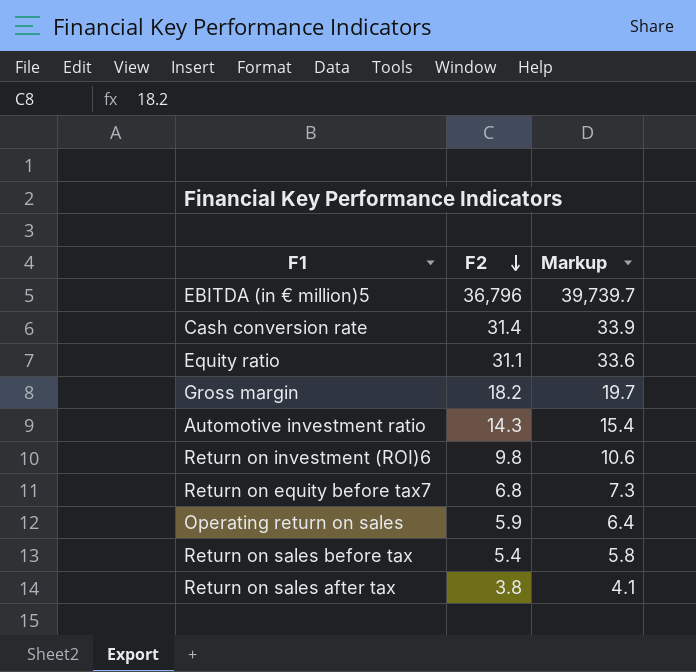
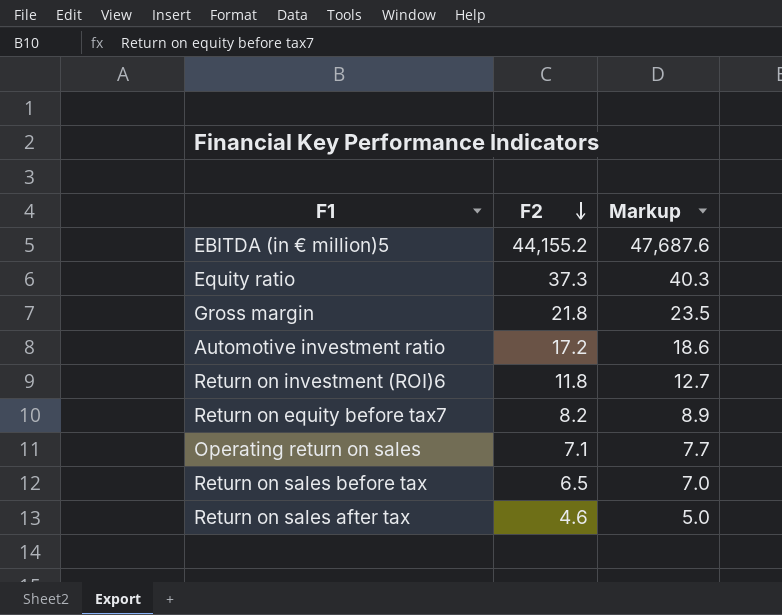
row Cash conversion rate: 31.4 | 33.9 -> none
EBITDA (in € million)5 | F2: 36,796 -> 44,155.2
EBITDA (in € million)5 | Markup: 39,739.7 -> 47,687.6
Equity ratio | F2: 31.1 -> 37.3
Equity ratio | Markup: 33.6 -> 40.3
Gross margin | F2: 18.2 -> 21.8
Gross margin | Markup: 19.7 -> 23.5
Automotive investment ratio | F2: 14.3 -> 17.2
Automotive investment ratio | Markup: 15.4 -> 18.6
Return on investment (ROI)6 | F2: 9.8 -> 11.8
Return on investment (ROI)6 | Markup: 10.6 -> 12.7
Return on equity before tax7 | F2: 6.8 -> 8.2
Return on equity before tax7 | Markup: 7.3 -> 8.9
Operating return on sales | F2: 5.9 -> 7.1
Operating return on sales | Markup: 6.4 -> 7.7
Return on sales before tax | F2: 5.4 -> 6.5
Return on sales before tax | Markup: 5.8 -> 7.0
Return on sales after tax | F2: 3.8 -> 4.6
Return on sales after tax | Markup: 4.1 -> 5.0

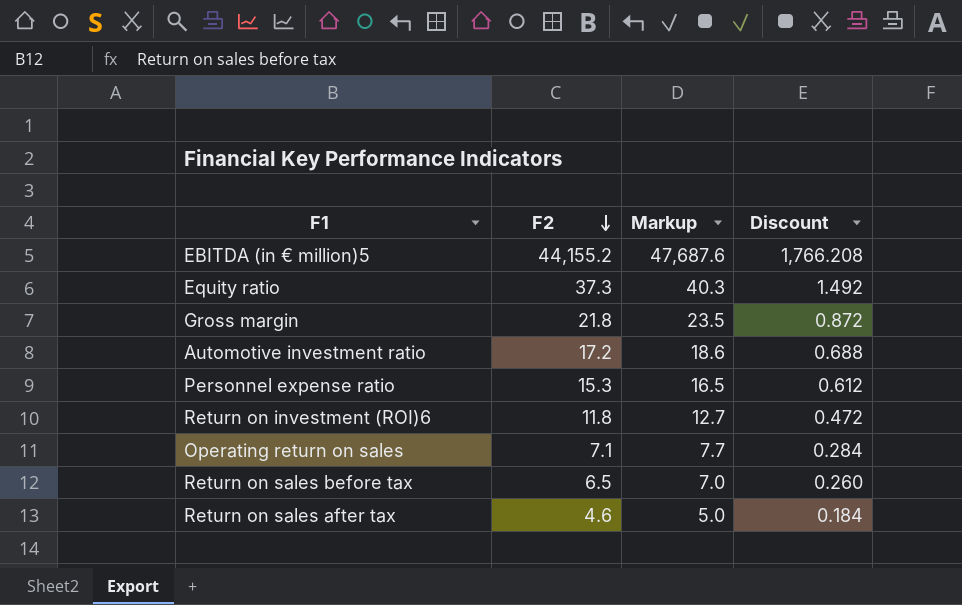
column Discount | formula: none -> [F2] * 0.04
row Return on equity before tax7: 8.2 | 8.9 -> none
row Personnel expense ratio: none -> 15.3 | 16.5 | 0.612

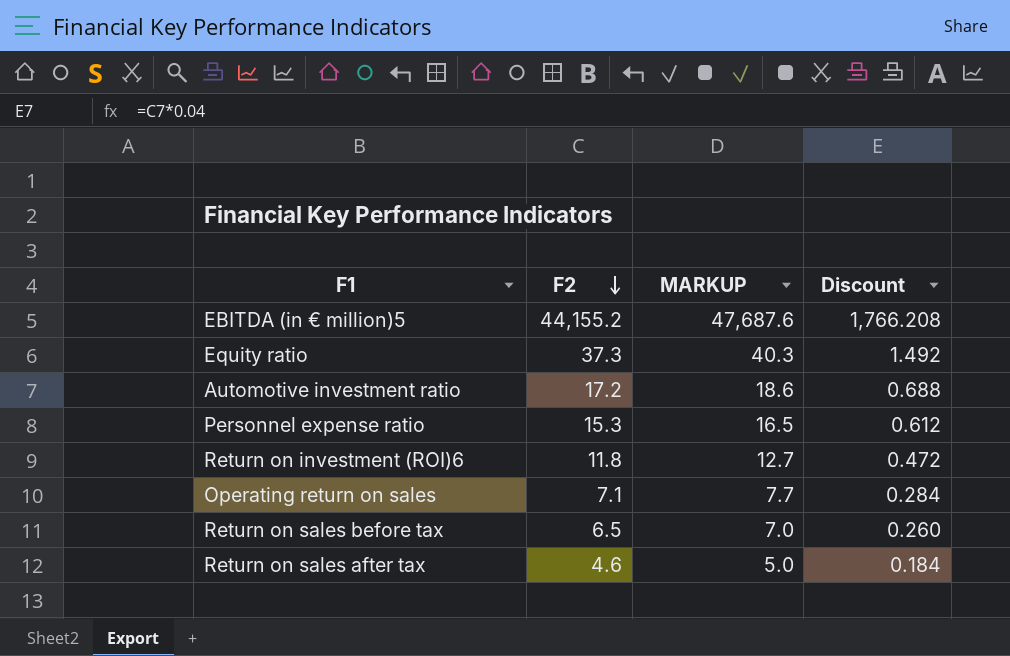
column name: Markup -> MARKUP
row Gross margin: 21.8 | 23.5 | 0.872 -> none

